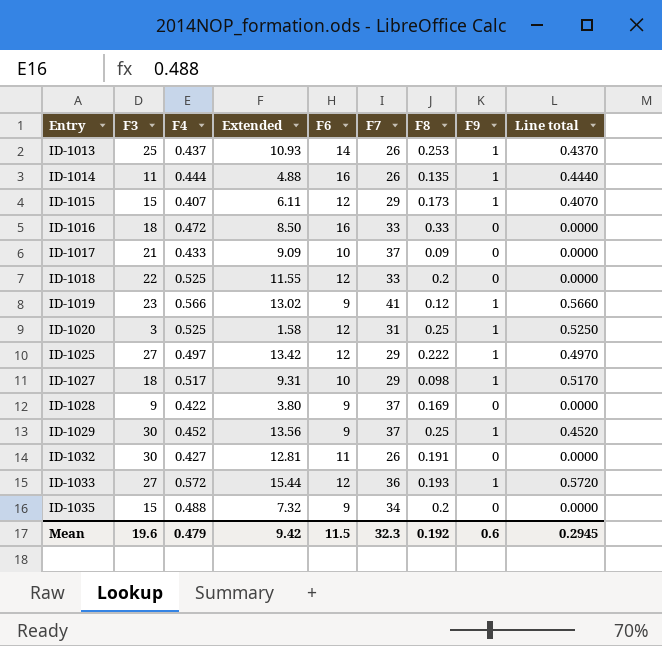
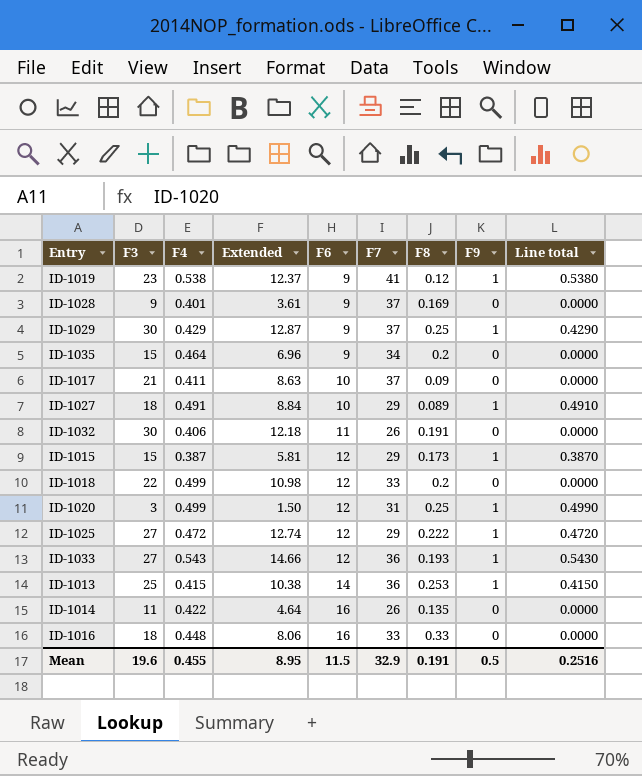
row order: Entry ascending -> F6 ascending
ID-1019 | F4: 0.566 -> 0.538
ID-1019 | Extended: 13.02 -> 12.37
ID-1019 | Line total: 0.5660 -> 0.5380
ID-1028 | F4: 0.422 -> 0.401
ID-1028 | Extended: 3.80 -> 3.61
ID-1029 | F4: 0.452 -> 0.429
ID-1029 | Extended: 13.56 -> 12.87
ID-1029 | Line total: 0.4520 -> 0.4290
ID-1035 | F4: 0.488 -> 0.464
ID-1035 | Extended: 7.32 -> 6.96
ID-1017 | F4: 0.433 -> 0.411
ID-1017 | Extended: 9.09 -> 8.63
ID-1027 | F4: 0.517 -> 0.491
ID-1027 | Extended: 9.31 -> 8.84
ID-1027 | F8: 0.098 -> 0.089
ID-1027 | Line total: 0.5170 -> 0.4910
ID-1032 | F4: 0.427 -> 0.406
ID-1032 | Extended: 12.81 -> 12.18
ID-1015 | F4: 0.407 -> 0.387
ID-1015 | Extended: 6.11 -> 5.81
ID-1015 | Line total: 0.4070 -> 0.3870
ID-1018 | F4: 0.525 -> 0.499
ID-1018 | Extended: 11.55 -> 10.98
ID-1020 | F4: 0.525 -> 0.499
ID-1020 | Extended: 1.58 -> 1.50
ID-1020 | Line total: 0.5250 -> 0.4990
ID-1025 | F4: 0.497 -> 0.472
ID-1025 | Extended: 13.42 -> 12.74
ID-1025 | Line total: 0.4970 -> 0.4720
ID-1033 | F4: 0.572 -> 0.543
ID-1033 | Extended: 15.44 -> 14.66
ID-1033 | Line total: 0.5720 -> 0.5430
ID-1013 | F4: 0.437 -> 0.415
ID-1013 | Extended: 10.93 -> 10.38
ID-1013 | F7: 26 -> 36
ID-1013 | Line total: 0.4370 -> 0.4150
ID-1014 | F4: 0.444 -> 0.422
ID-1014 | Extended: 4.88 -> 4.64
ID-1014 | F9: 1 -> 0
ID-1014 | Line total: 0.4440 -> 0.0000
ID-1016 | F4: 0.472 -> 0.448
ID-1016 | Extended: 8.50 -> 8.06
Mean | F4: 0.479 -> 0.455
Mean | Extended: 9.42 -> 8.95
Mean | F7: 32.3 -> 32.9
Mean | F8: 0.192 -> 0.191
Mean | F9: 0.6 -> 0.5
Mean | Line total: 0.2945 -> 0.2516

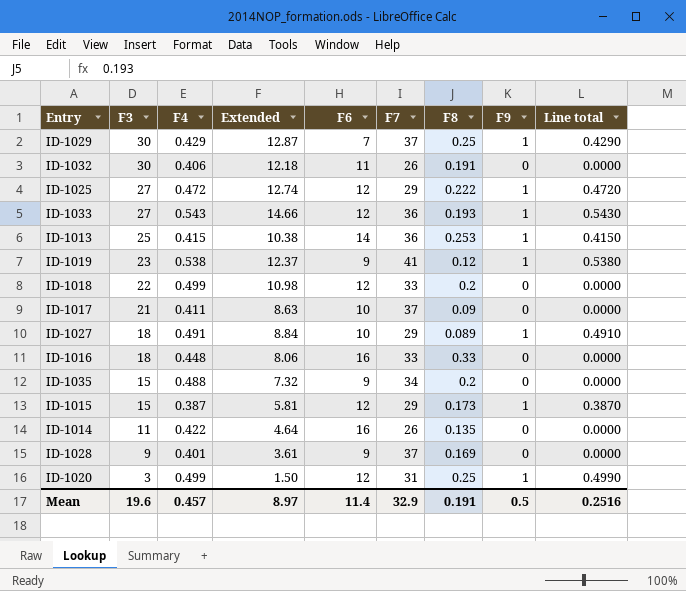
row order: F6 ascending -> F3 descending
ID-1029 | F6: 9 -> 7
ID-1035 | F4: 0.464 -> 0.488
ID-1035 | Extended: 6.96 -> 7.32
Mean | F4: 0.455 -> 0.457
Mean | Extended: 8.95 -> 8.97
Mean | F6: 11.5 -> 11.4

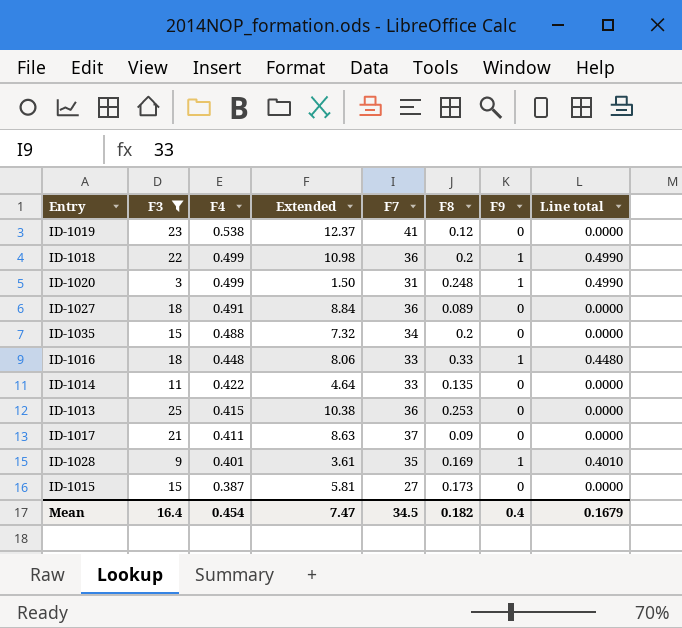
filter: none -> F3 <= 25
row order: F3 descending -> F4 descending
column F6 | position: 5 -> none
ID-1019 | F9: 1 -> 0
ID-1019 | Line total: 0.5380 -> 0.0000
ID-1018 | F7: 33 -> 36
ID-1018 | F9: 0 -> 1
ID-1018 | Line total: 0.0000 -> 0.4990
ID-1020 | F8: 0.25 -> 0.248
ID-1027 | F7: 29 -> 36
ID-1027 | F9: 1 -> 0
ID-1027 | Line total: 0.4910 -> 0.0000
ID-1016 | F9: 0 -> 1
ID-1016 | Line total: 0.0000 -> 0.4480
ID-1014 | F7: 26 -> 33
ID-1013 | F9: 1 -> 0
ID-1013 | Line total: 0.4150 -> 0.0000
ID-1028 | F7: 37 -> 35
ID-1028 | F9: 0 -> 1
ID-1028 | Line total: 0.0000 -> 0.4010
ID-1015 | F7: 29 -> 27
ID-1015 | F9: 1 -> 0
ID-1015 | Line total: 0.3870 -> 0.0000
Mean | F3: 19.6 -> 16.4
Mean | F4: 0.457 -> 0.454
Mean | Extended: 8.97 -> 7.47
Mean | F7: 32.9 -> 34.5
Mean | F8: 0.191 -> 0.182
Mean | F9: 0.5 -> 0.4
Mean | Line total: 0.2516 -> 0.1679

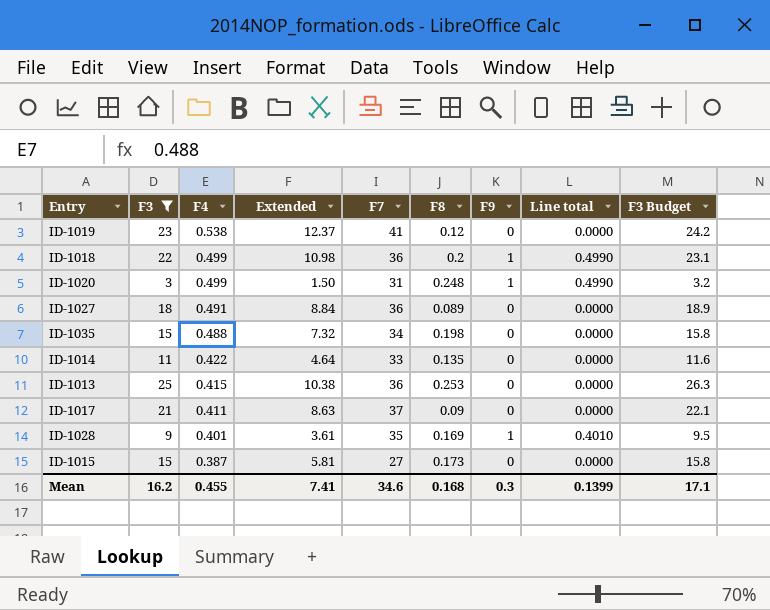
column F3 Budget | formula: none -> [F3] * 1.05
row ID-1016: 18 | 0.448 | 8.06 | 33 | 0.33 | 1 | 0.4480 -> none
ID-1035 | F8: 0.2 -> 0.198
Mean | F3: 16.4 -> 16.2
Mean | F4: 0.454 -> 0.455
Mean | Extended: 7.47 -> 7.41
Mean | F7: 34.5 -> 34.6
Mean | F8: 0.182 -> 0.168
Mean | F9: 0.4 -> 0.3
Mean | Line total: 0.1679 -> 0.1399

